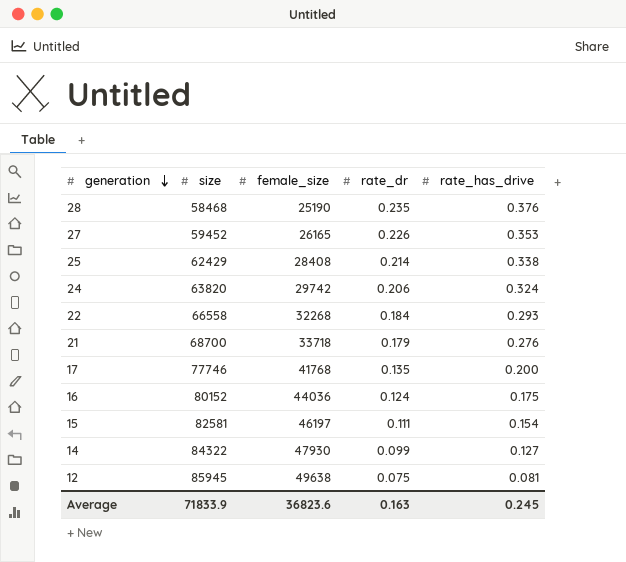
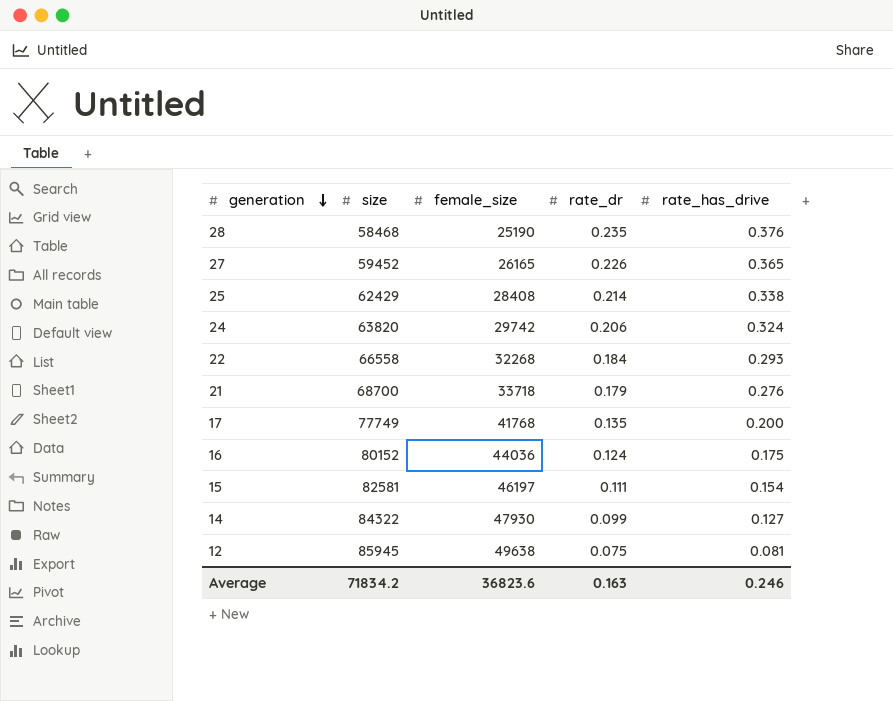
27 | rate_has_drive: 0.353 -> 0.365
17 | size: 77746 -> 77749
Average | size: 71833.9 -> 71834.2
Average | rate_has_drive: 0.245 -> 0.246

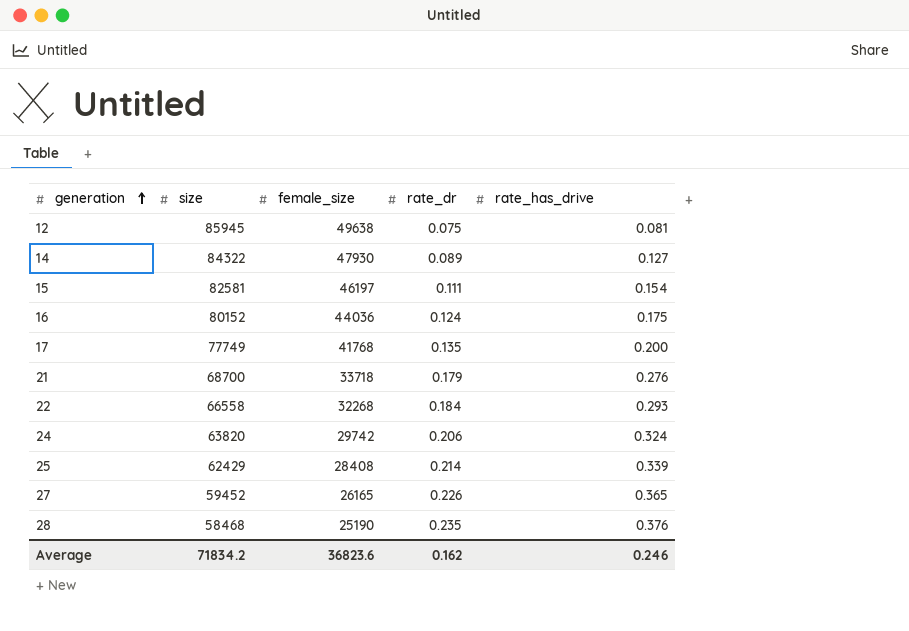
row order: generation descending -> generation ascending
14 | rate_dr: 0.099 -> 0.089
25 | rate_has_drive: 0.338 -> 0.339
Average | rate_dr: 0.163 -> 0.162

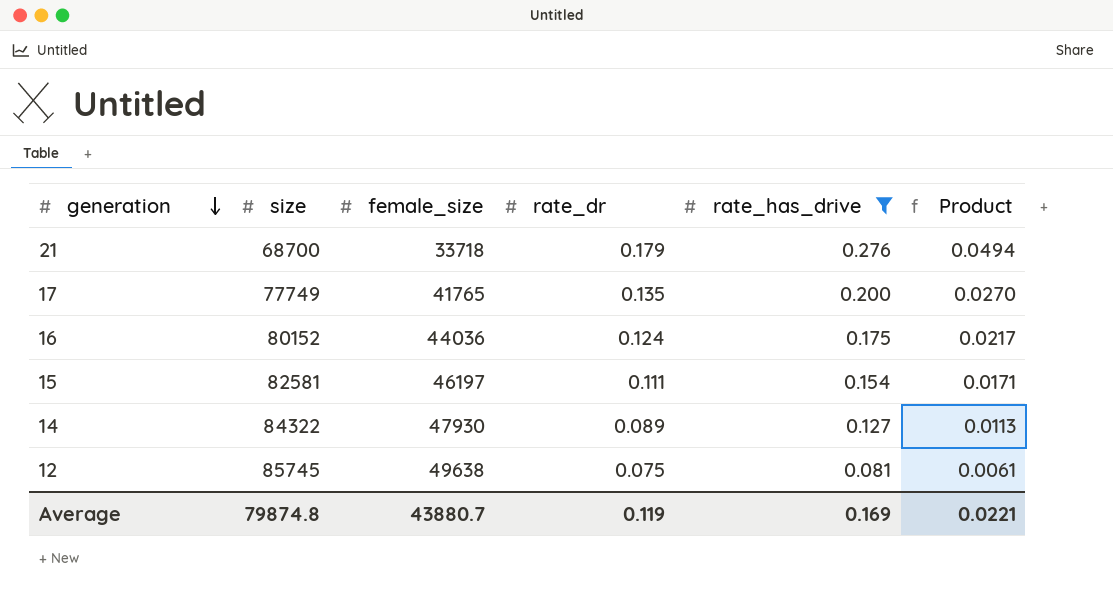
filter: none -> rate_has_drive <= 0.276
row order: generation ascending -> generation descending
column Product | formula: none -> [rate_dr] * [rate_has_drive]
17 | female_size: 41768 -> 41765
12 | size: 85945 -> 85745
Average | size: 71834.2 -> 79874.8
Average | female_size: 36823.6 -> 43880.7
Average | rate_dr: 0.162 -> 0.119
Average | rate_has_drive: 0.246 -> 0.169

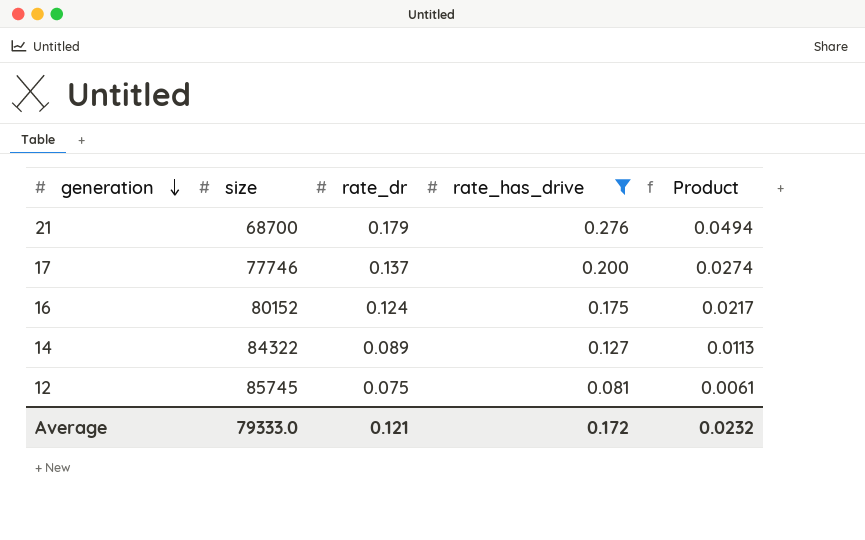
column female_size | position: 3 -> none
row 15: 82581 | 46197 | 0.111 | 0.154 | 0.0171 -> none
17 | size: 77749 -> 77746
17 | rate_dr: 0.135 -> 0.137
17 | Product: 0.0270 -> 0.0274
Average | size: 79874.8 -> 79333.0
Average | rate_dr: 0.119 -> 0.121
Average | rate_has_drive: 0.169 -> 0.172
Average | Product: 0.0221 -> 0.0232

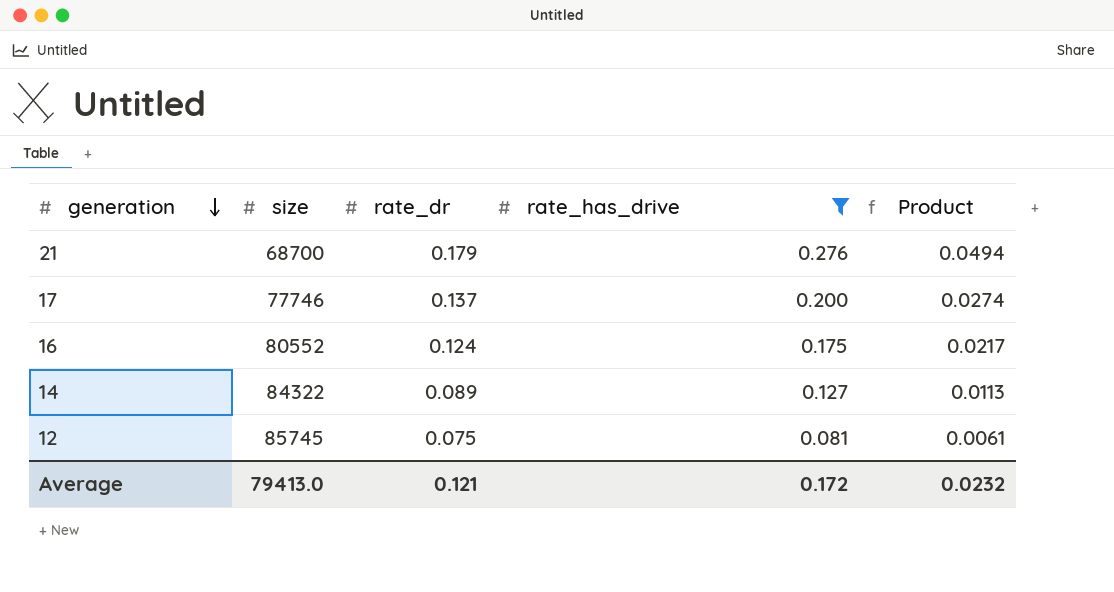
16 | size: 80152 -> 80552
Average | size: 79333.0 -> 79413.0

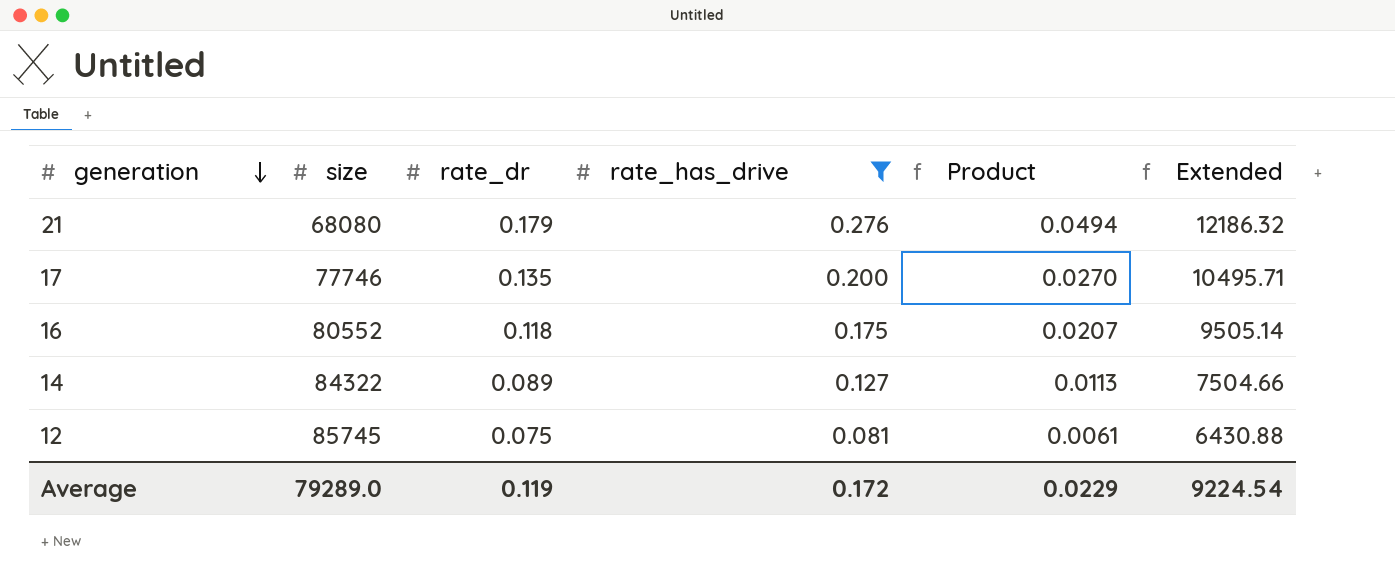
column Extended | formula: none -> [size] * [rate_dr]
21 | size: 68700 -> 68080
17 | rate_dr: 0.137 -> 0.135
17 | Product: 0.0274 -> 0.0270
16 | rate_dr: 0.124 -> 0.118
16 | Product: 0.0217 -> 0.0207
Average | size: 79413.0 -> 79289.0
Average | rate_dr: 0.121 -> 0.119
Average | Product: 0.0232 -> 0.0229

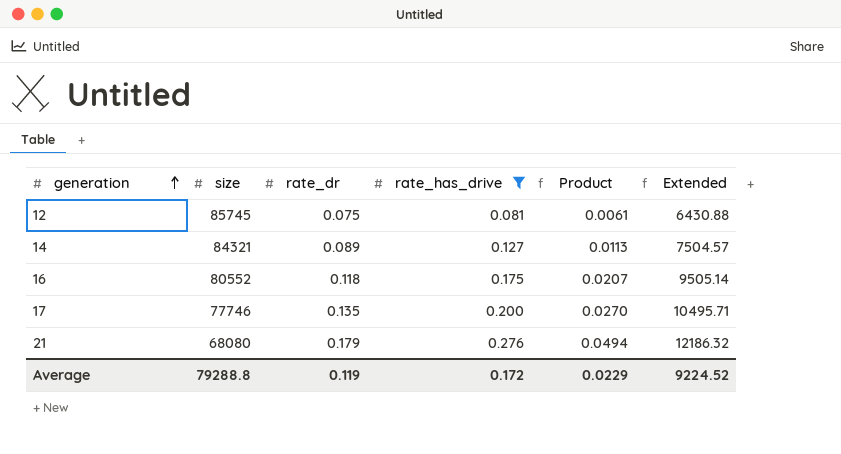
row order: generation descending -> generation ascending
14 | size: 84322 -> 84321
14 | Extended: 7504.66 -> 7504.57
Average | size: 79289.0 -> 79288.8
Average | Extended: 9224.54 -> 9224.52

